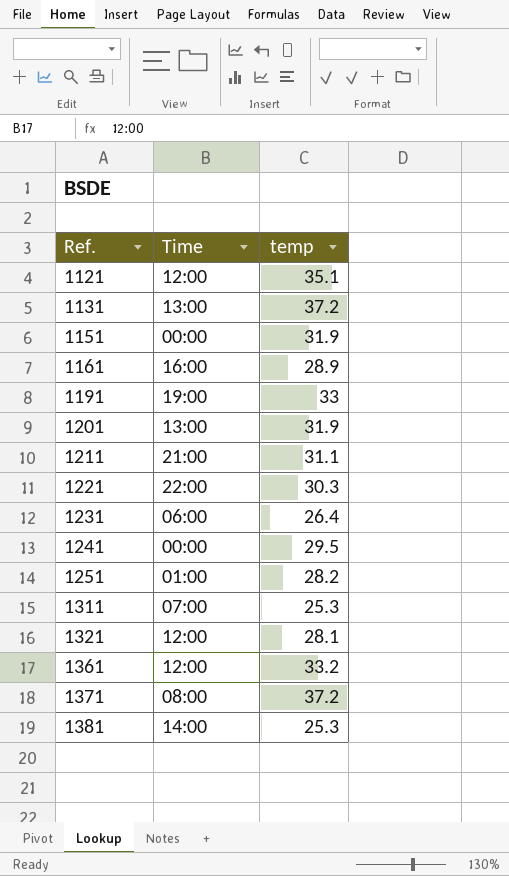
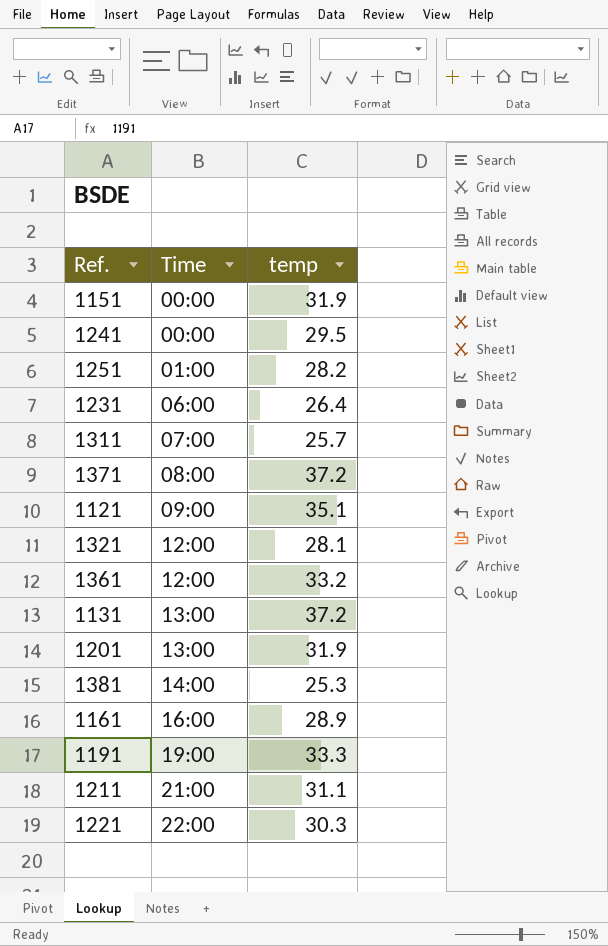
row order: Ref. ascending -> Time ascending
1311 | temp: 25.3 -> 25.7
1121 | Time: 12:00 -> 09:00
1191 | temp: 33 -> 33.3

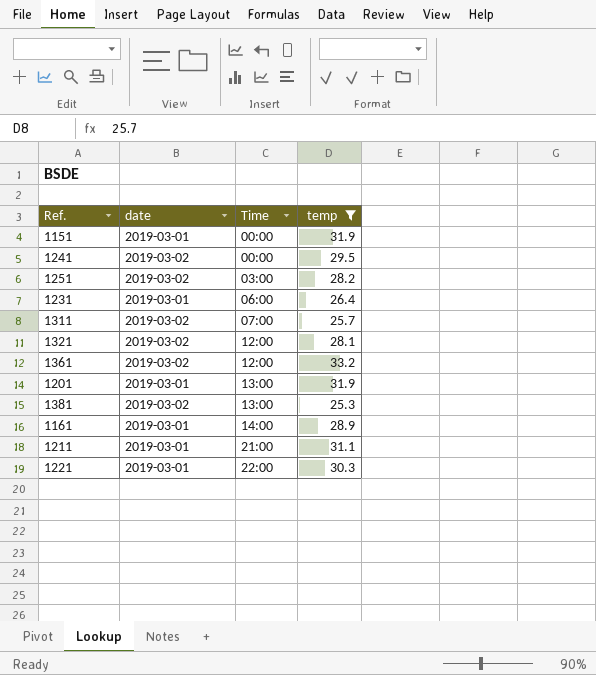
filter: none -> temp <= 33.2
column date | position: none -> 2
1251 | Time: 01:00 -> 03:00
1381 | Time: 14:00 -> 13:00
1161 | Time: 16:00 -> 14:00

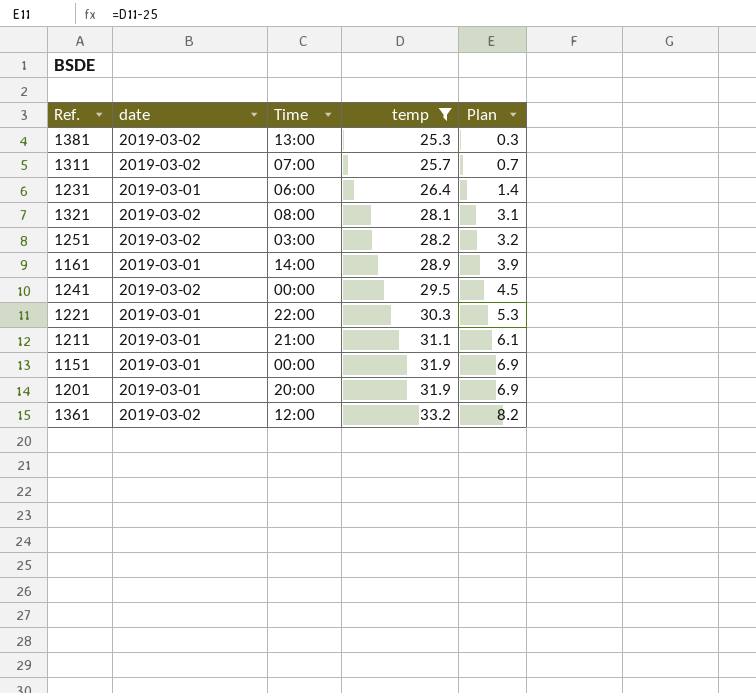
row order: Time ascending -> temp ascending
column Plan | formula: none -> [temp] - 25
1321 | Time: 12:00 -> 08:00
1201 | Time: 13:00 -> 20:00

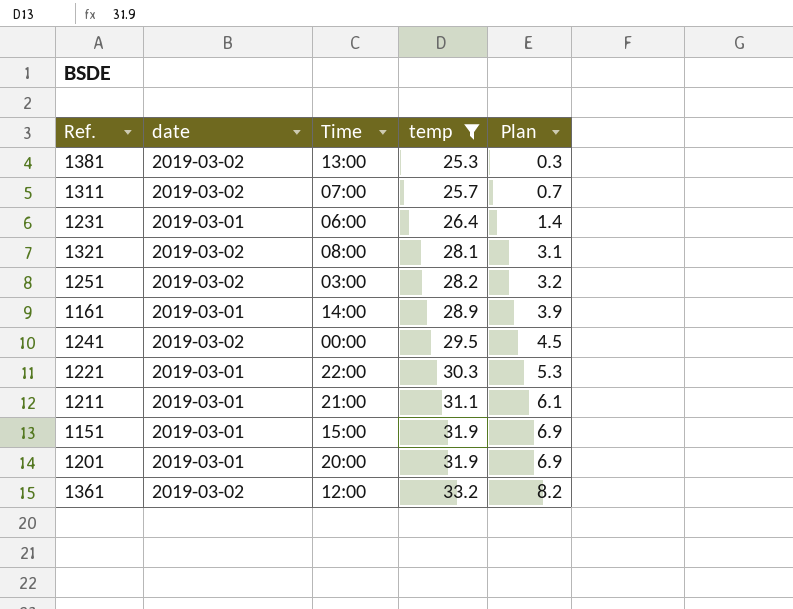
1151 | Time: 00:00 -> 15:00

